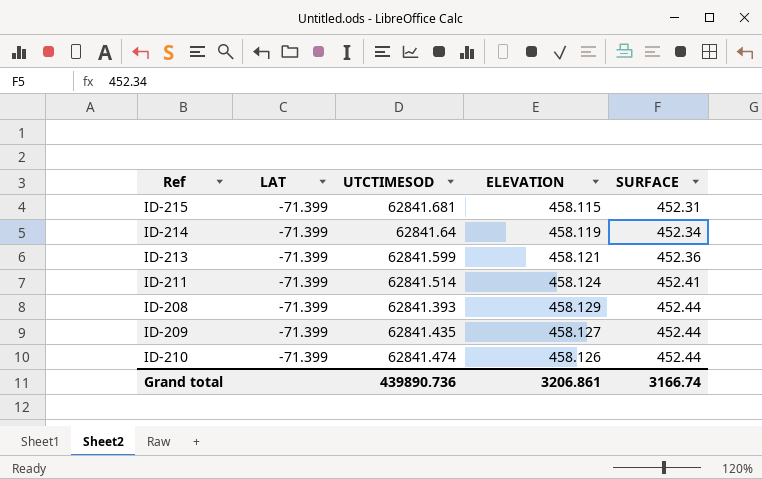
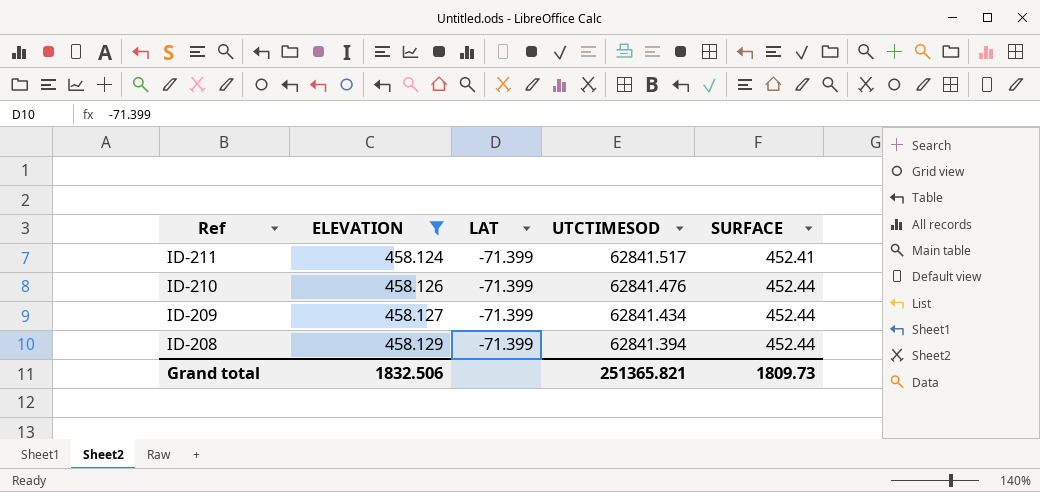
filter: none -> ELEVATION >= 458.124
row order: SURFACE ascending -> Ref descending
column ELEVATION | position: 4 -> 2
ID-211 | UTCTIMESOD: 62841.514 -> 62841.517
ID-210 | UTCTIMESOD: 62841.474 -> 62841.476
ID-209 | UTCTIMESOD: 62841.435 -> 62841.434
ID-208 | UTCTIMESOD: 62841.393 -> 62841.394
Grand total | ELEVATION: 3206.861 -> 1832.506
Grand total | UTCTIMESOD: 439890.736 -> 251365.821
Grand total | SURFACE: 3166.74 -> 1809.73

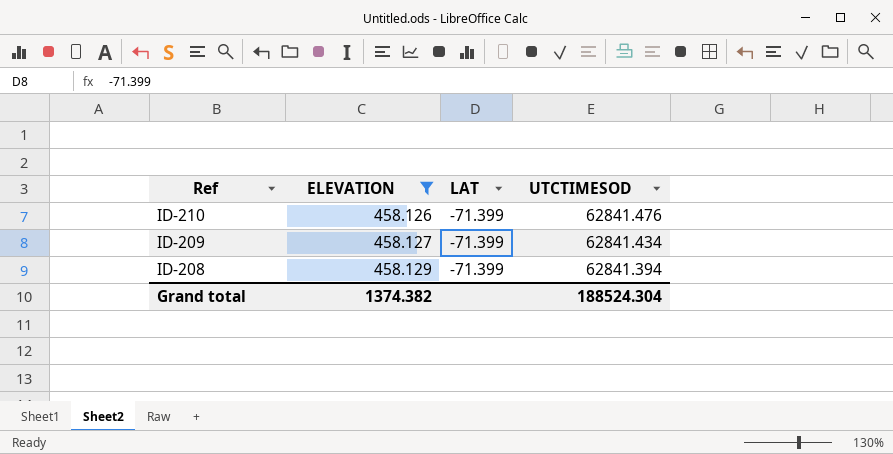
column SURFACE | position: 5 -> none
row ID-211: 458.124 | -71.399 | 62841.517 | 452.41 -> none
Grand total | ELEVATION: 1832.506 -> 1374.382
Grand total | UTCTIMESOD: 251365.821 -> 188524.304

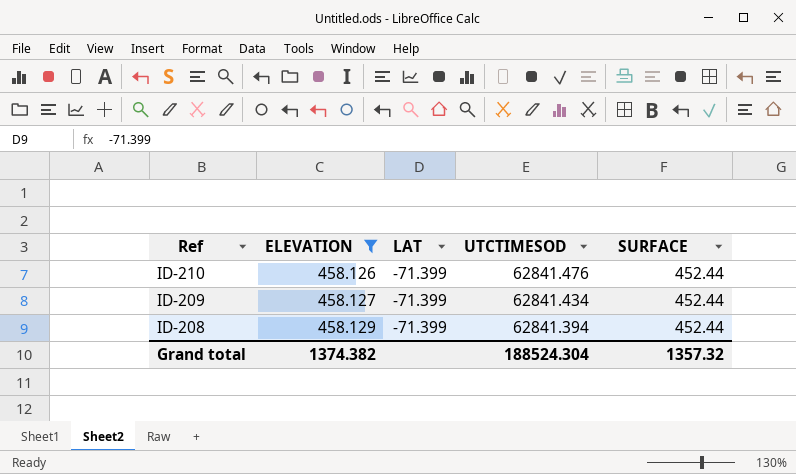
column SURFACE | position: none -> 5

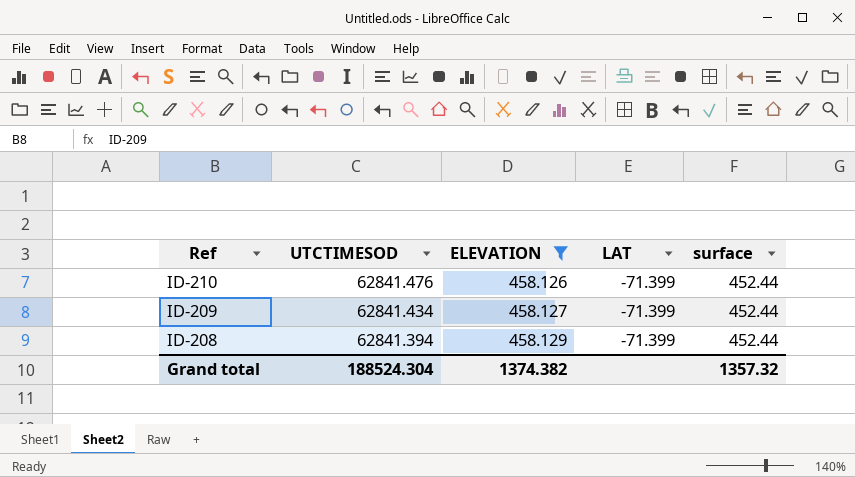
column UTCTIMESOD | position: 4 -> 2
column name: SURFACE -> surface

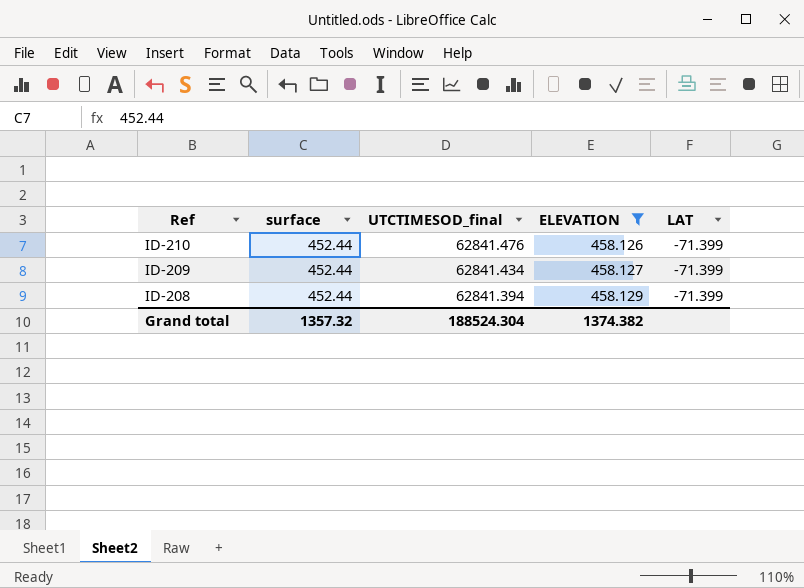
column surface | position: 5 -> 2
column name: UTCTIMESOD -> UTCTIMESOD_final

